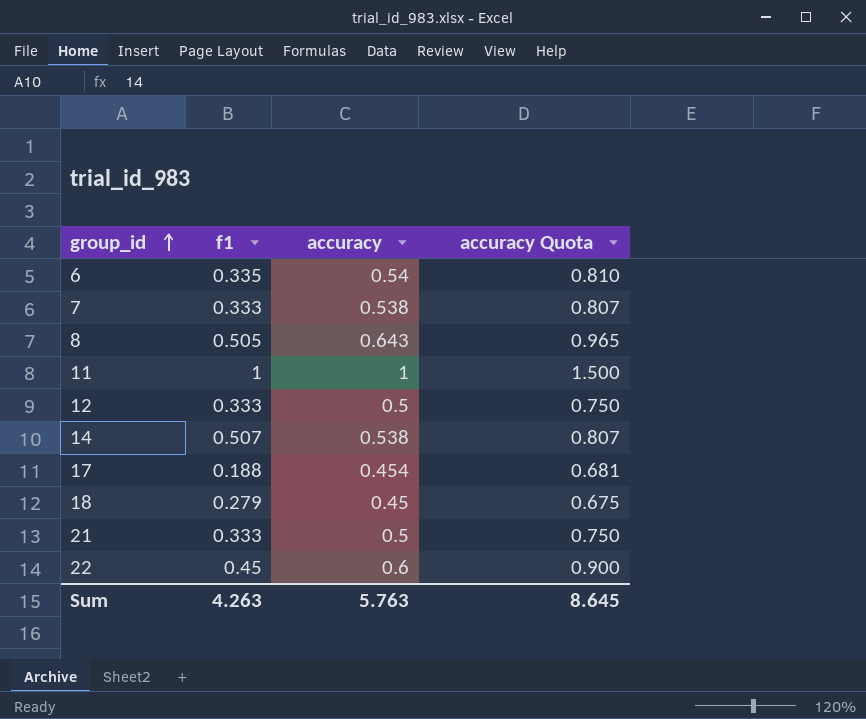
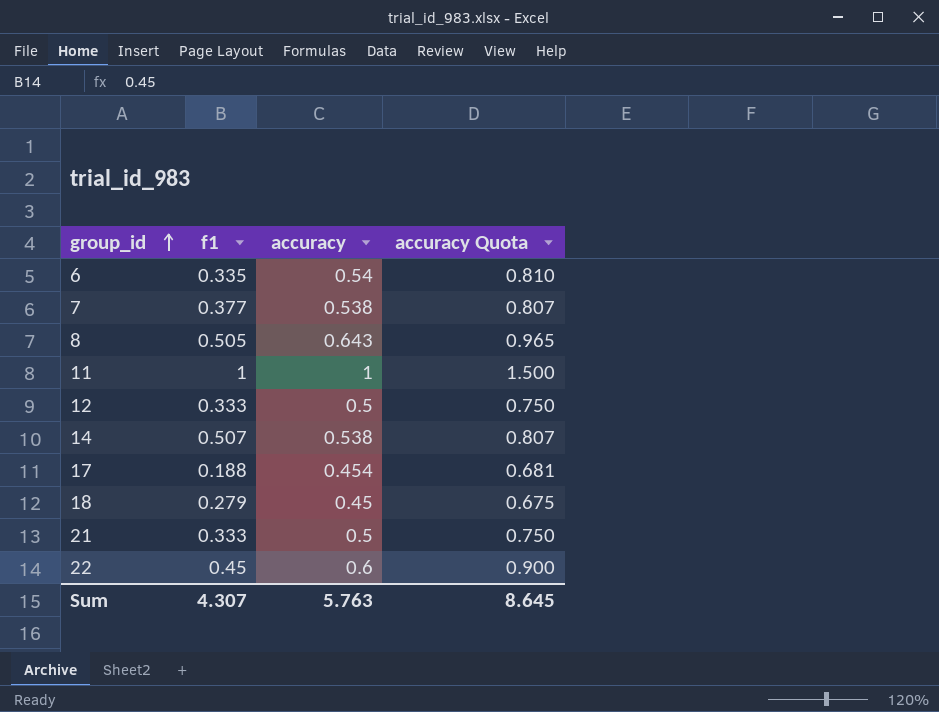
7 | f1: 0.333 -> 0.377
Sum | f1: 4.263 -> 4.307

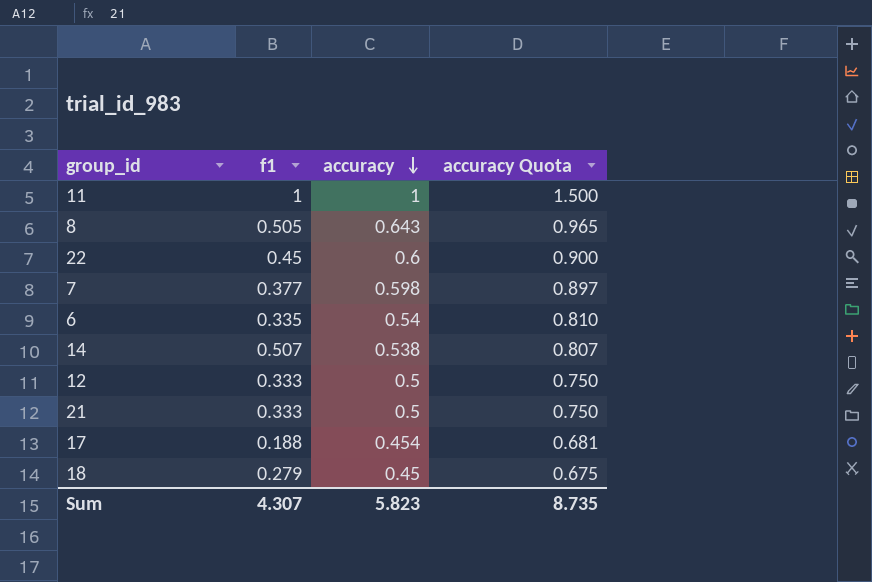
row order: group_id ascending -> accuracy descending
7 | accuracy: 0.538 -> 0.598
7 | accuracy Quota: 0.807 -> 0.897
Sum | accuracy: 5.763 -> 5.823
Sum | accuracy Quota: 8.645 -> 8.735

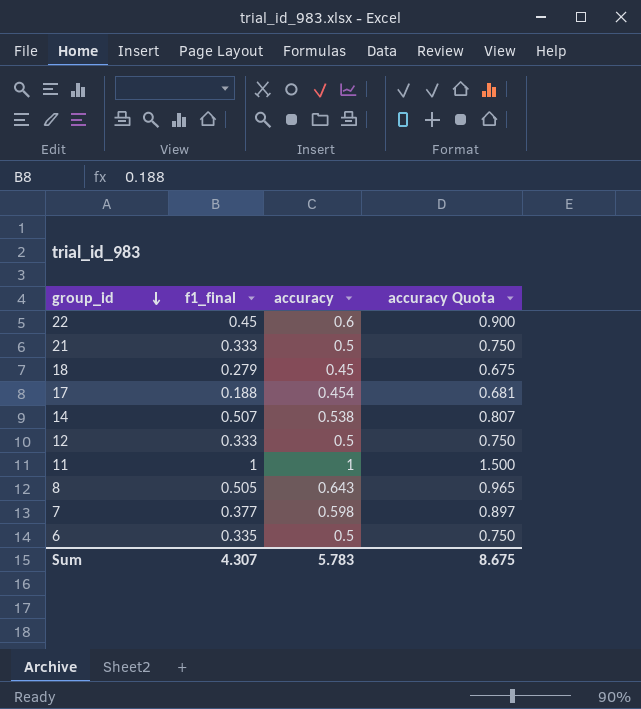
row order: accuracy descending -> group_id descending
column name: f1 -> f1_final
6 | accuracy: 0.54 -> 0.5
6 | accuracy Quota: 0.810 -> 0.750
Sum | accuracy: 5.823 -> 5.783
Sum | accuracy Quota: 8.735 -> 8.675

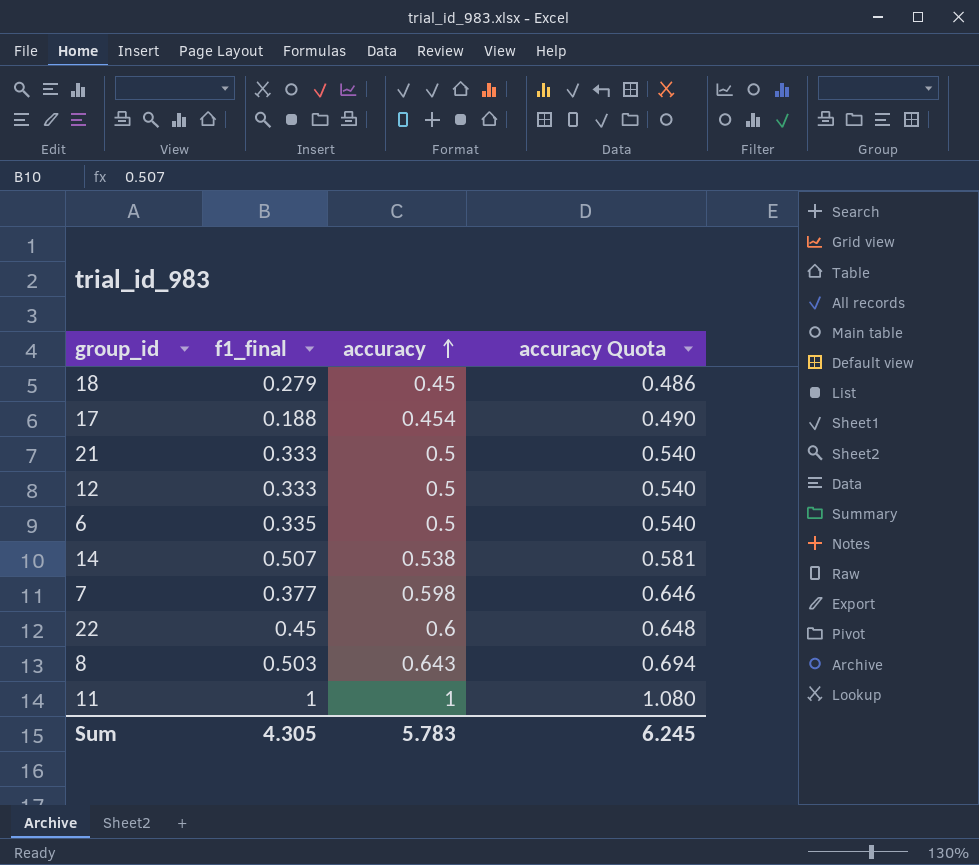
row order: group_id descending -> accuracy ascending
column accuracy Quota | formula: [accuracy] * 1.5 -> [accuracy] * 1.08
8 | f1_final: 0.505 -> 0.503
Sum | f1_final: 4.307 -> 4.305
Sum | accuracy Quota: 8.675 -> 6.245

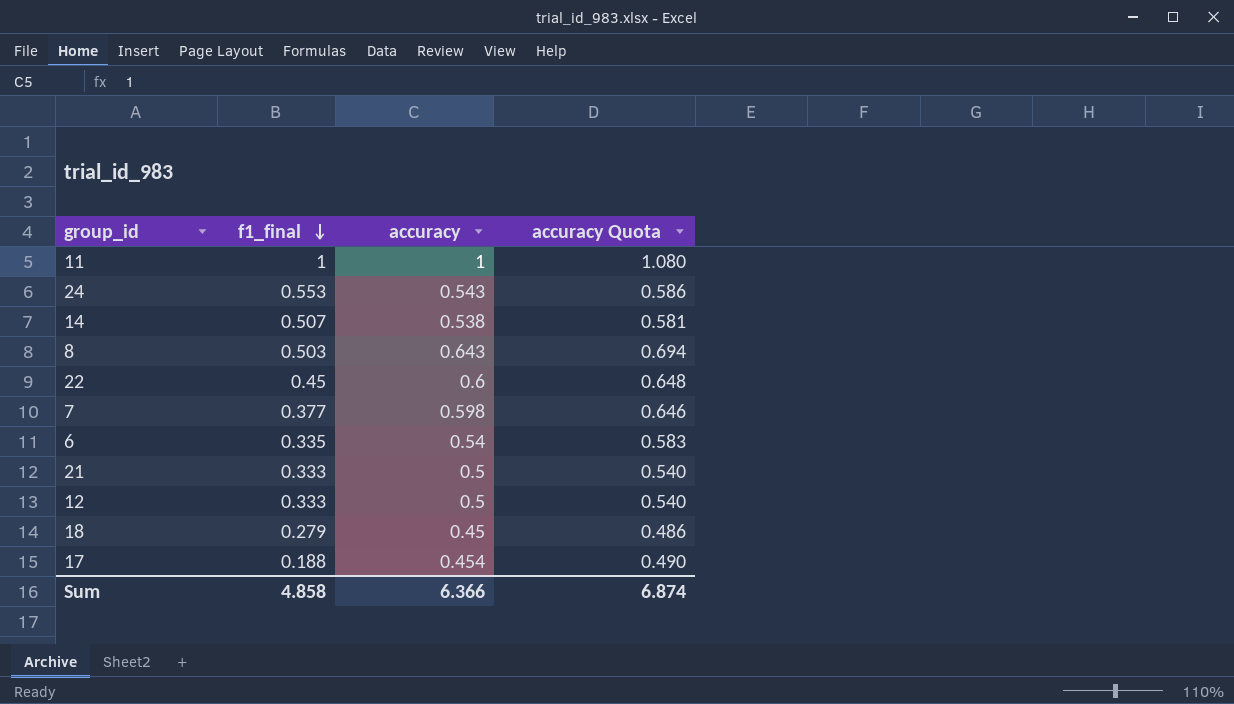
row order: accuracy ascending -> f1_final descending
row 24: none -> 0.553 | 0.543 | 0.586
6 | accuracy: 0.5 -> 0.54
6 | accuracy Quota: 0.540 -> 0.583
Sum | f1_final: 4.305 -> 4.858
Sum | accuracy: 5.783 -> 6.366
Sum | accuracy Quota: 6.245 -> 6.874

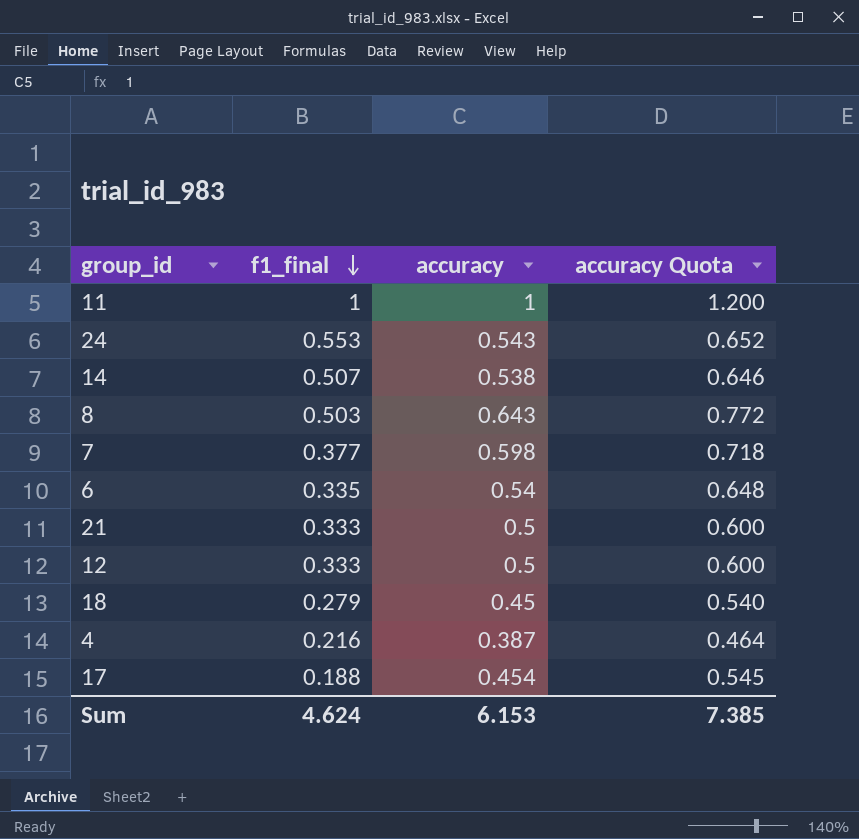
column accuracy Quota | formula: [accuracy] * 1.08 -> [accuracy] * 1.2
row 22: 0.45 | 0.6 | 0.648 -> none
row 4: none -> 0.216 | 0.387 | 0.464
Sum | f1_final: 4.858 -> 4.624
Sum | accuracy: 6.366 -> 6.153
Sum | accuracy Quota: 6.874 -> 7.385

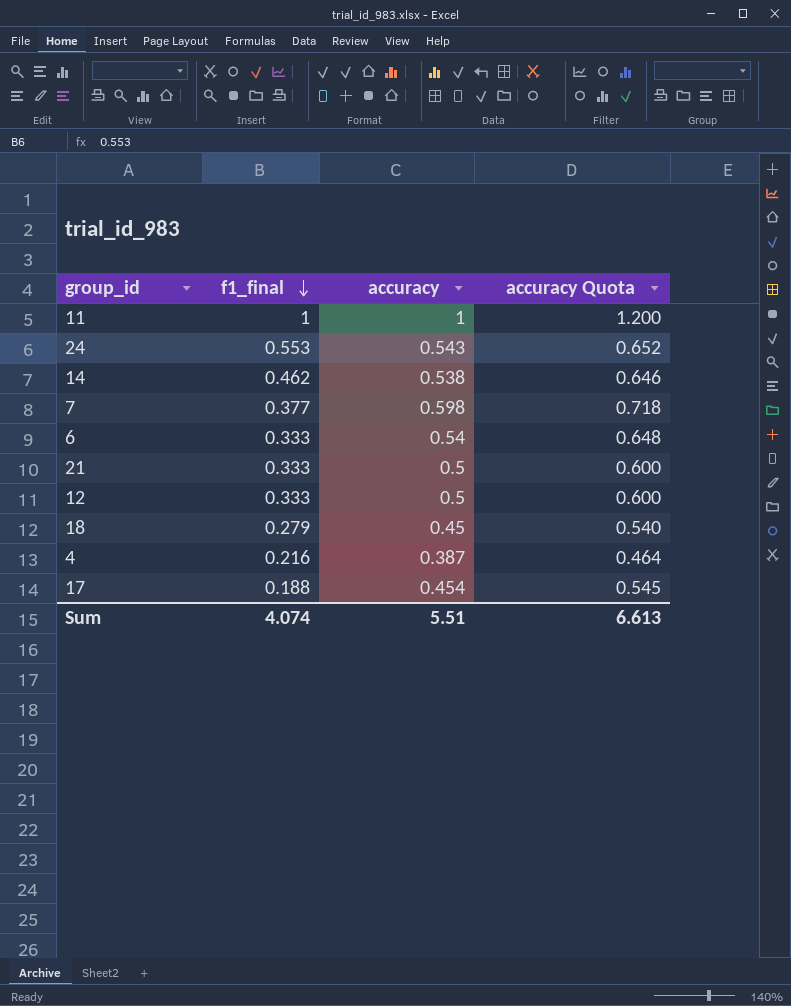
row 8: 0.503 | 0.643 | 0.772 -> none
14 | f1_final: 0.507 -> 0.462
6 | f1_final: 0.335 -> 0.333
Sum | f1_final: 4.624 -> 4.074
Sum | accuracy: 6.153 -> 5.51
Sum | accuracy Quota: 7.385 -> 6.613

